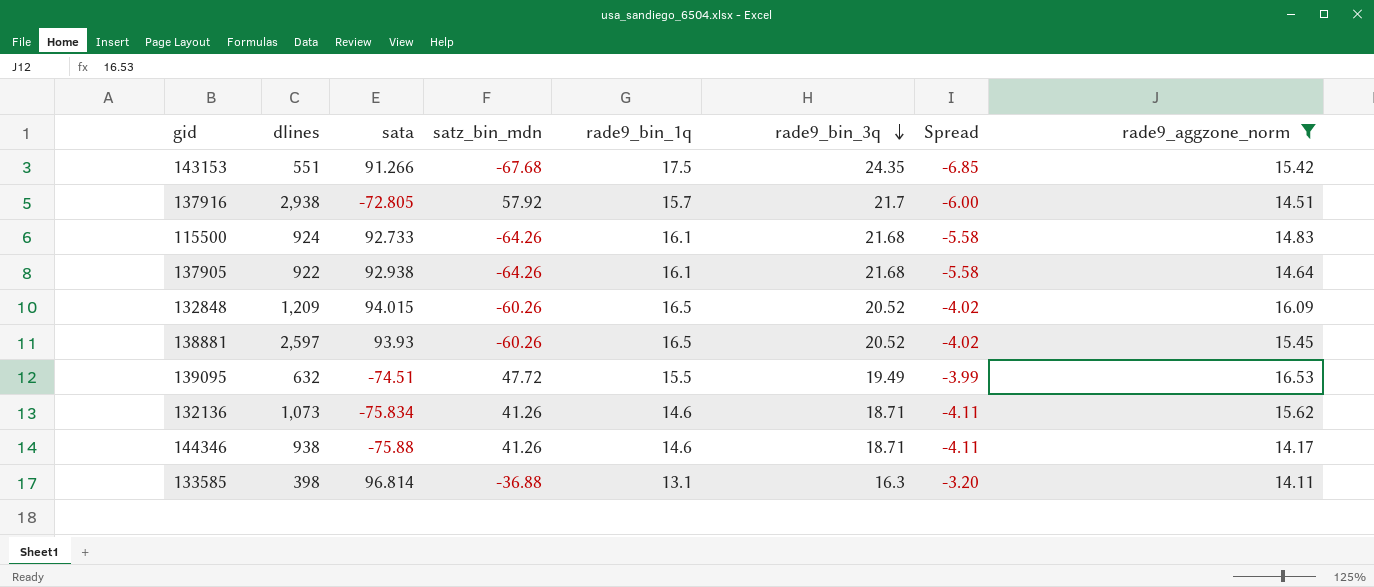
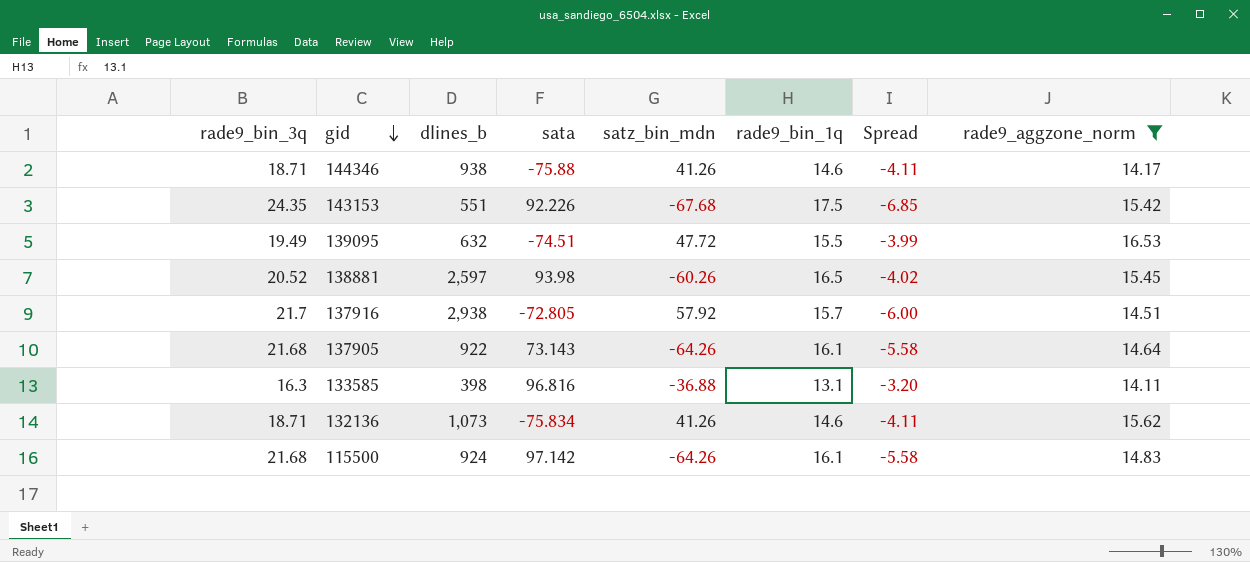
row order: rade9_bin_3q descending -> gid descending
column rade9_bin_3q | position: 6 -> 1
column name: dlines -> dlines_b
row 132848: 1,209 | 94.015 | -60.26 | 16.5 | 20.52 | -4.02 | 16.09 -> none
143153 | sata: 91.266 -> 92.226
138881 | sata: 93.93 -> 93.98
137905 | sata: 92.938 -> 73.143
133585 | sata: 96.814 -> 96.816
115500 | sata: 92.733 -> 97.142

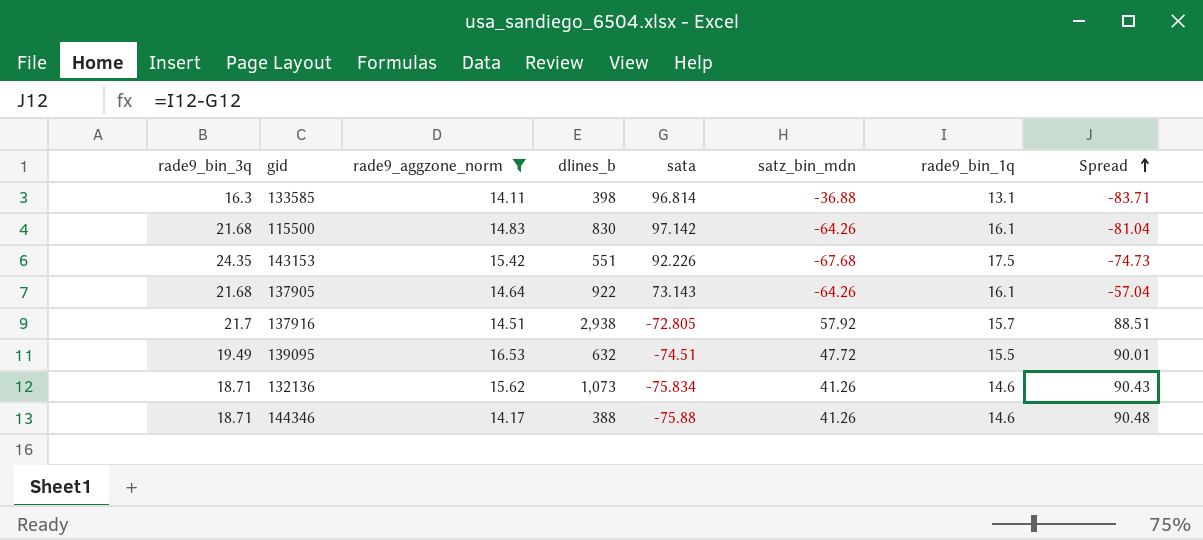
row order: gid descending -> Spread ascending
column rade9_aggzone_norm | position: 8 -> 3
column Spread | formula: [rade9_bin_1q] - [rade9_bin_3q] -> [rade9_bin_1q] - [sata]
row 138881: 20.52 | 2,597 | 93.98 | -60.26 | 16.5 | -4.02 | 15.45 -> none
133585 | sata: 96.816 -> 96.814
115500 | dlines_b: 924 -> 830
144346 | dlines_b: 938 -> 388

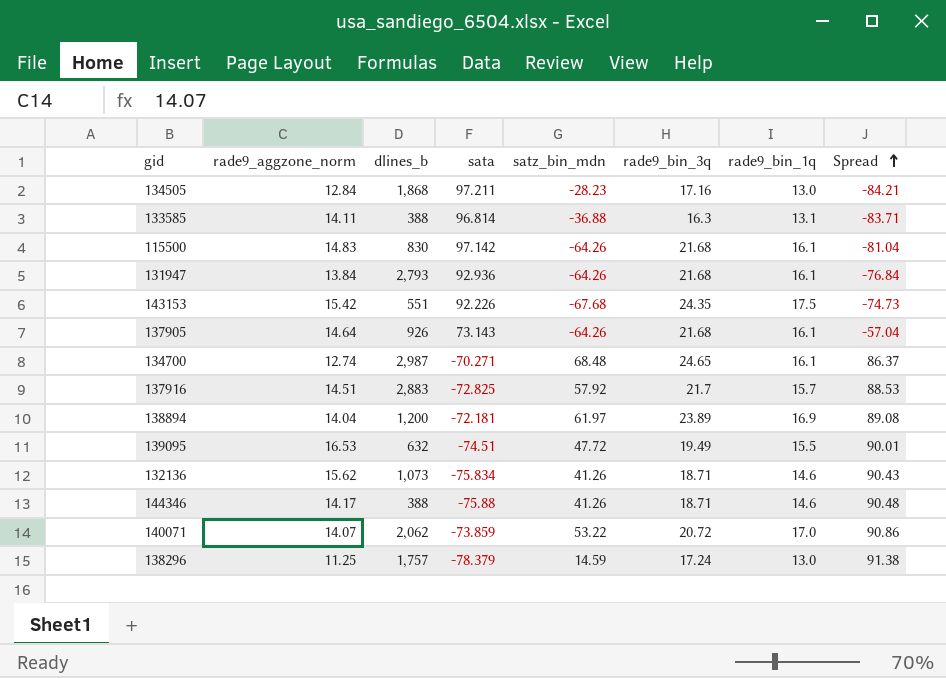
filter: rade9_aggzone_norm >= 14.11 -> none
column rade9_bin_3q | position: 1 -> 6
133585 | dlines_b: 398 -> 388
137905 | dlines_b: 922 -> 926
137916 | dlines_b: 2,938 -> 2,883
137916 | sata: -72.805 -> -72.825
137916 | Spread: 88.51 -> 88.53

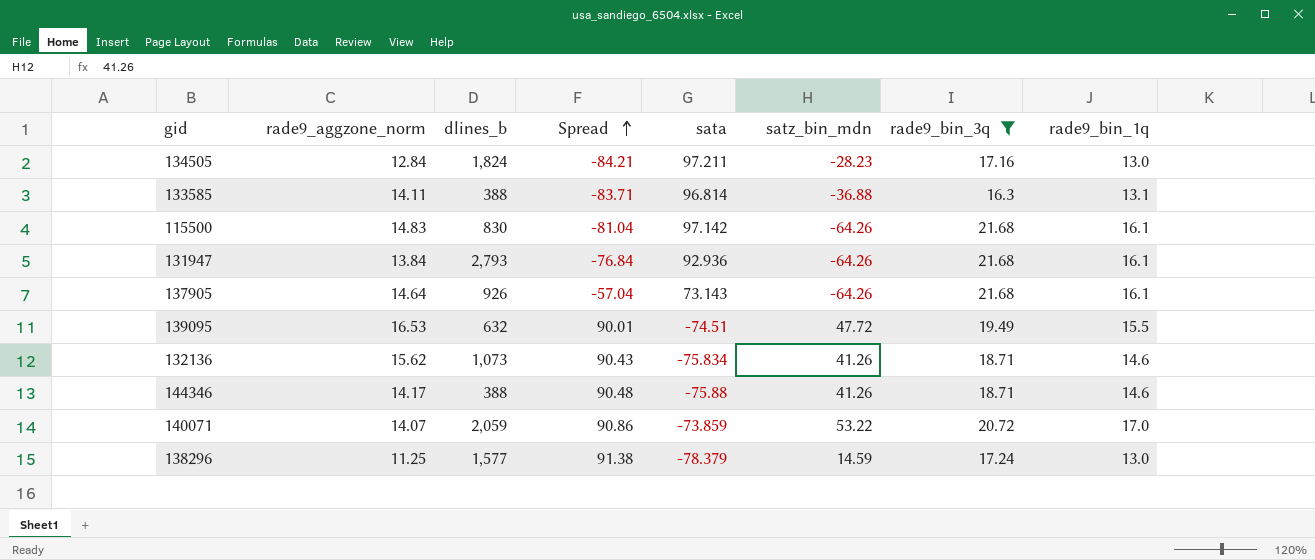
filter: none -> rade9_bin_3q <= 21.68
column Spread | position: 8 -> 4
134505 | dlines_b: 1,868 -> 1,824
140071 | dlines_b: 2,062 -> 2,059
138296 | dlines_b: 1,757 -> 1,577

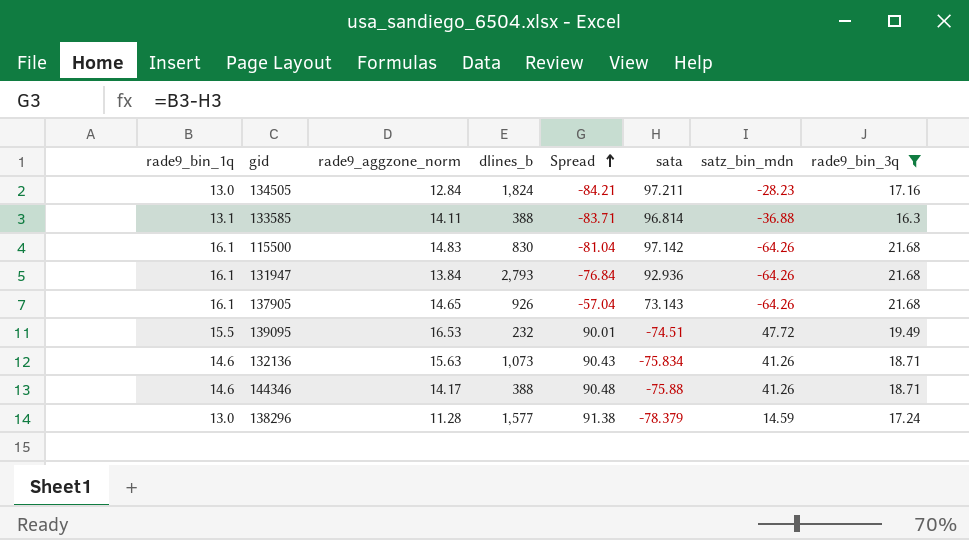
column rade9_bin_1q | position: 8 -> 1
row 140071: 14.07 | 2,059 | 90.86 | -73.859 | 53.22 | 20.72 | 17.0 -> none
137905 | rade9_aggzone_norm: 14.64 -> 14.65
139095 | dlines_b: 632 -> 232
132136 | rade9_aggzone_norm: 15.62 -> 15.63
138296 | rade9_aggzone_norm: 11.25 -> 11.28

